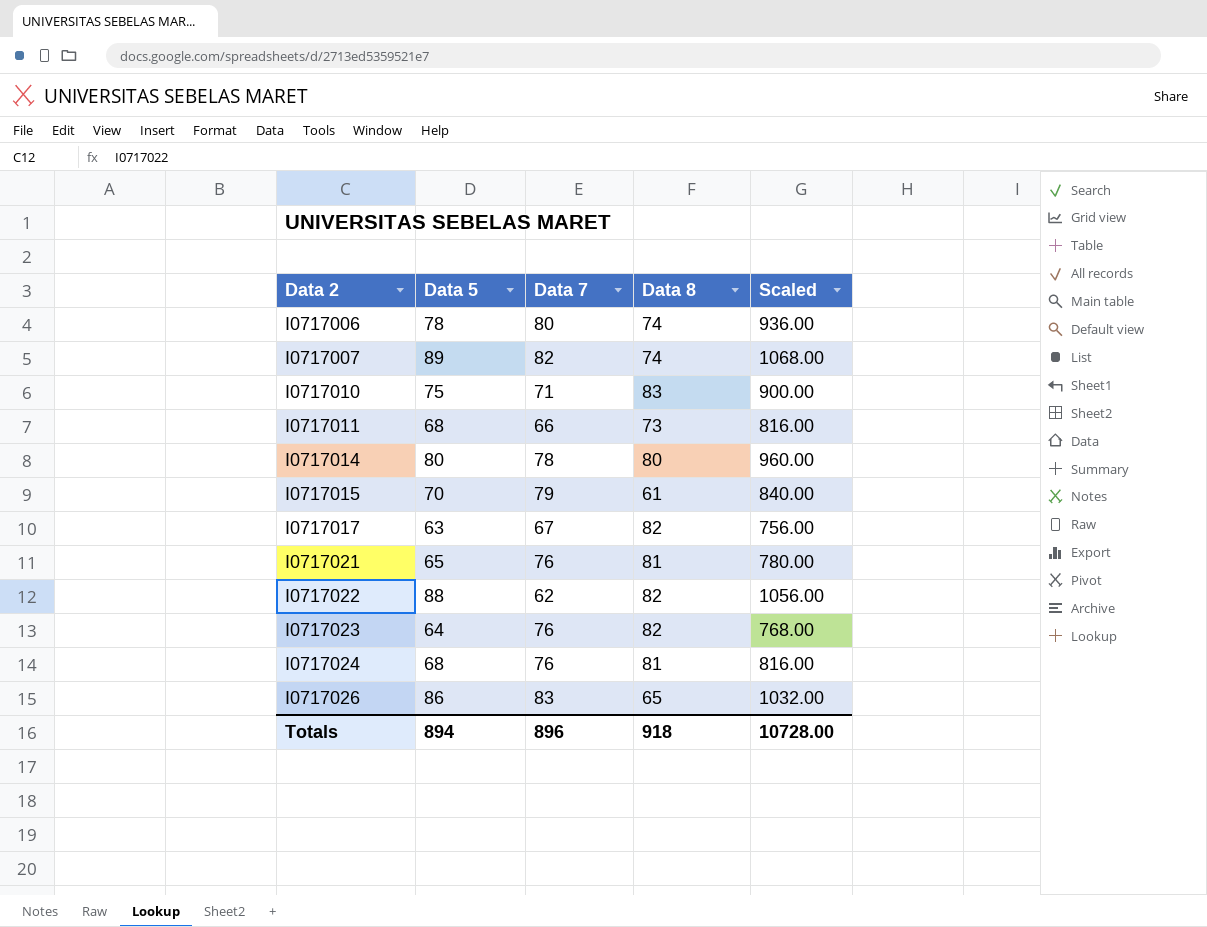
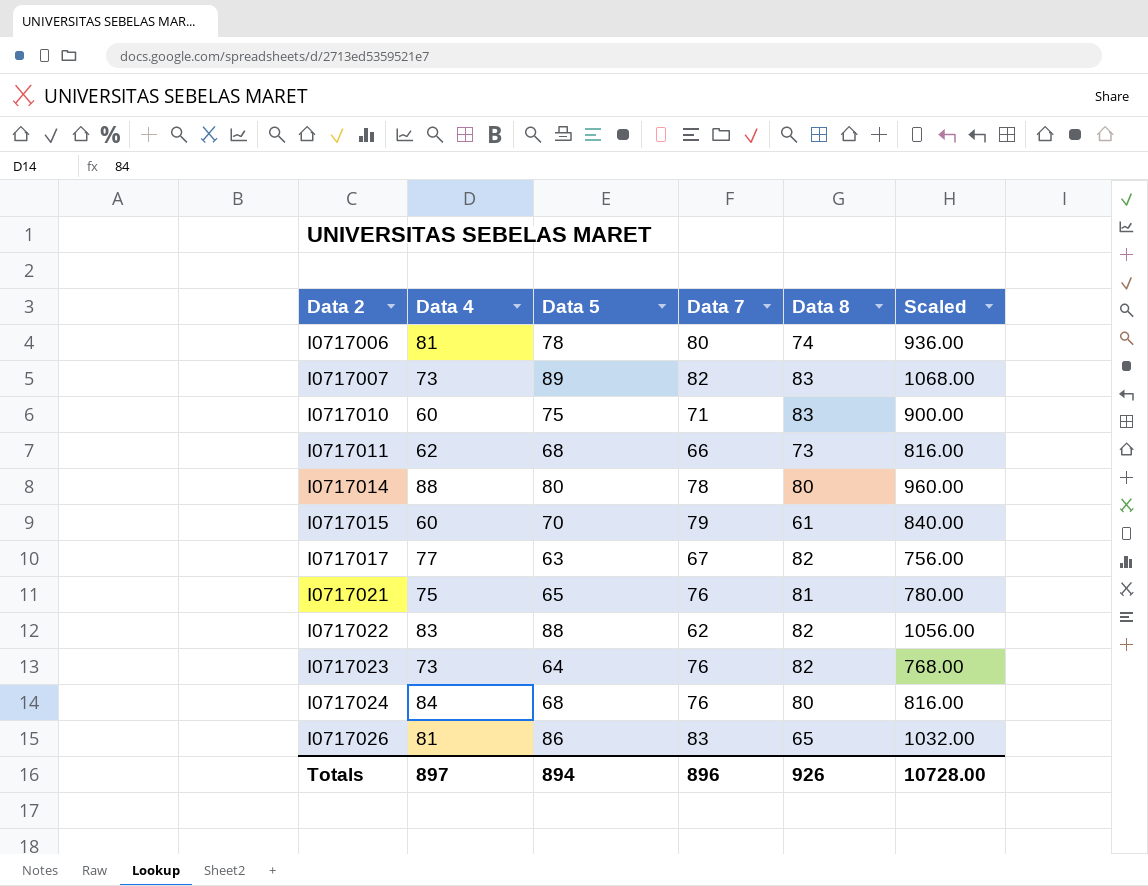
column Data 4 | position: none -> 2
I0717007 | Data 8: 74 -> 83
I0717024 | Data 8: 81 -> 80
Totals | Data 8: 918 -> 926

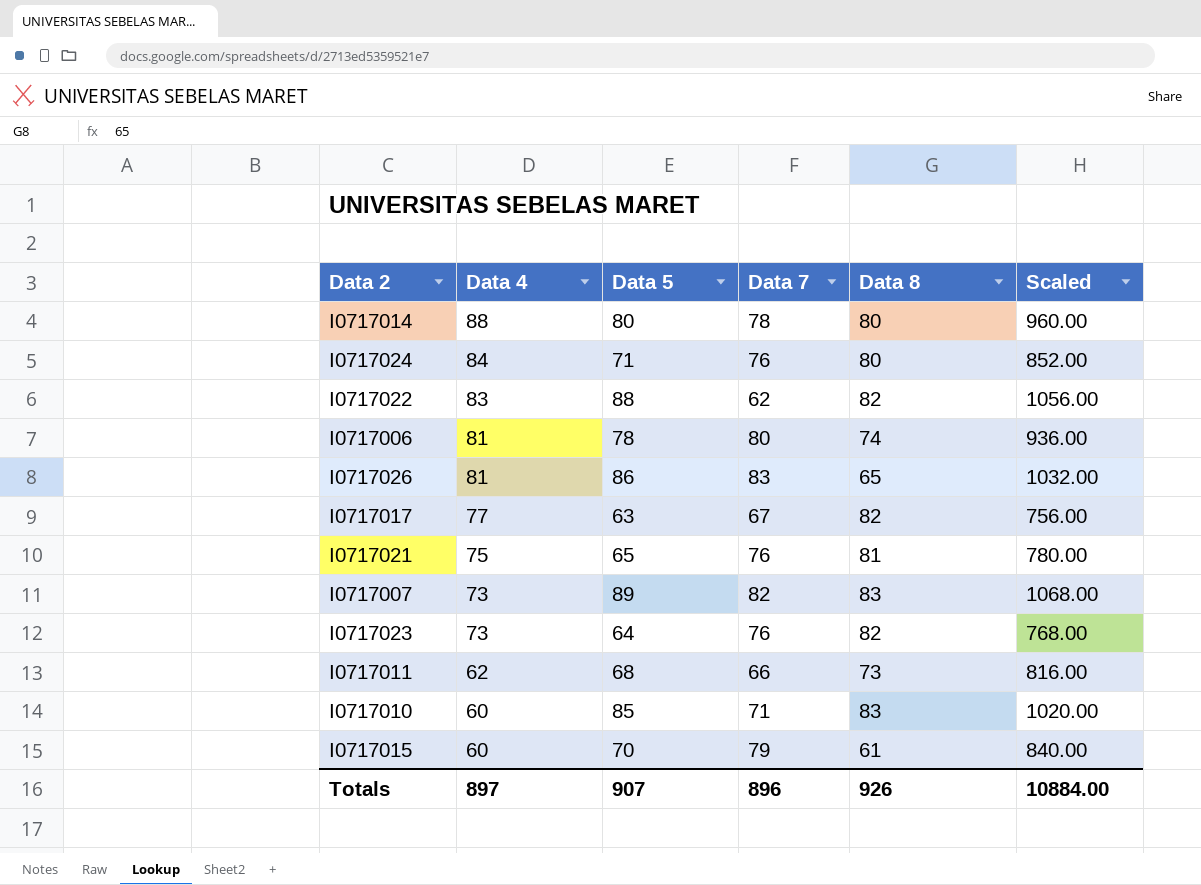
row order: Data 2 ascending -> Data 4 descending
I0717024 | Data 5: 68 -> 71
I0717024 | Scaled: 816.00 -> 852.00
I0717010 | Data 5: 75 -> 85
I0717010 | Scaled: 900.00 -> 1020.00
Totals | Data 5: 894 -> 907
Totals | Scaled: 10728.00 -> 10884.00

